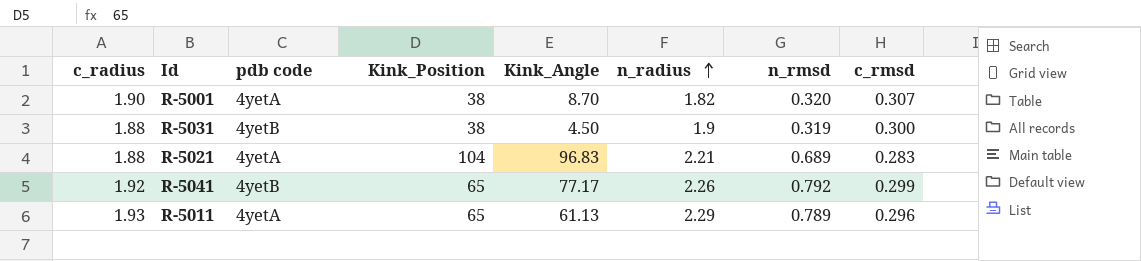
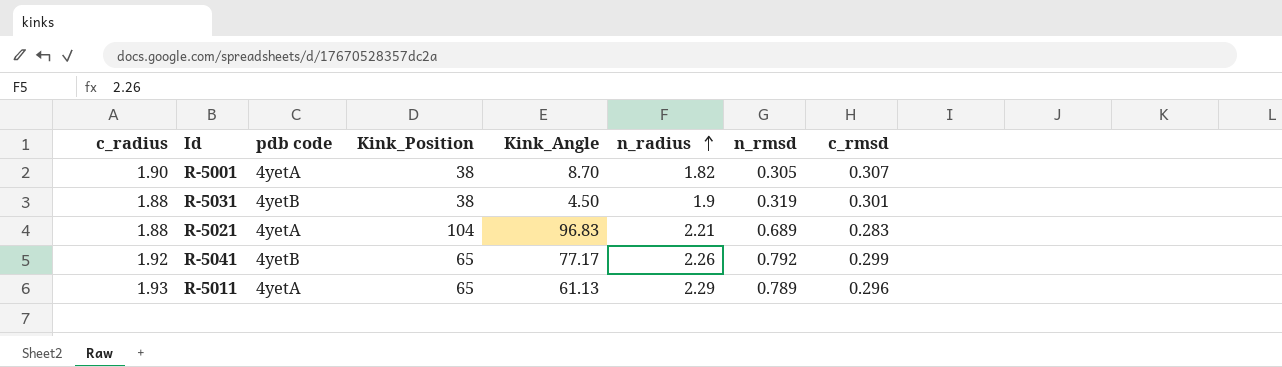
R-5001 | n_rmsd: 0.320 -> 0.305
R-5031 | c_rmsd: 0.300 -> 0.301

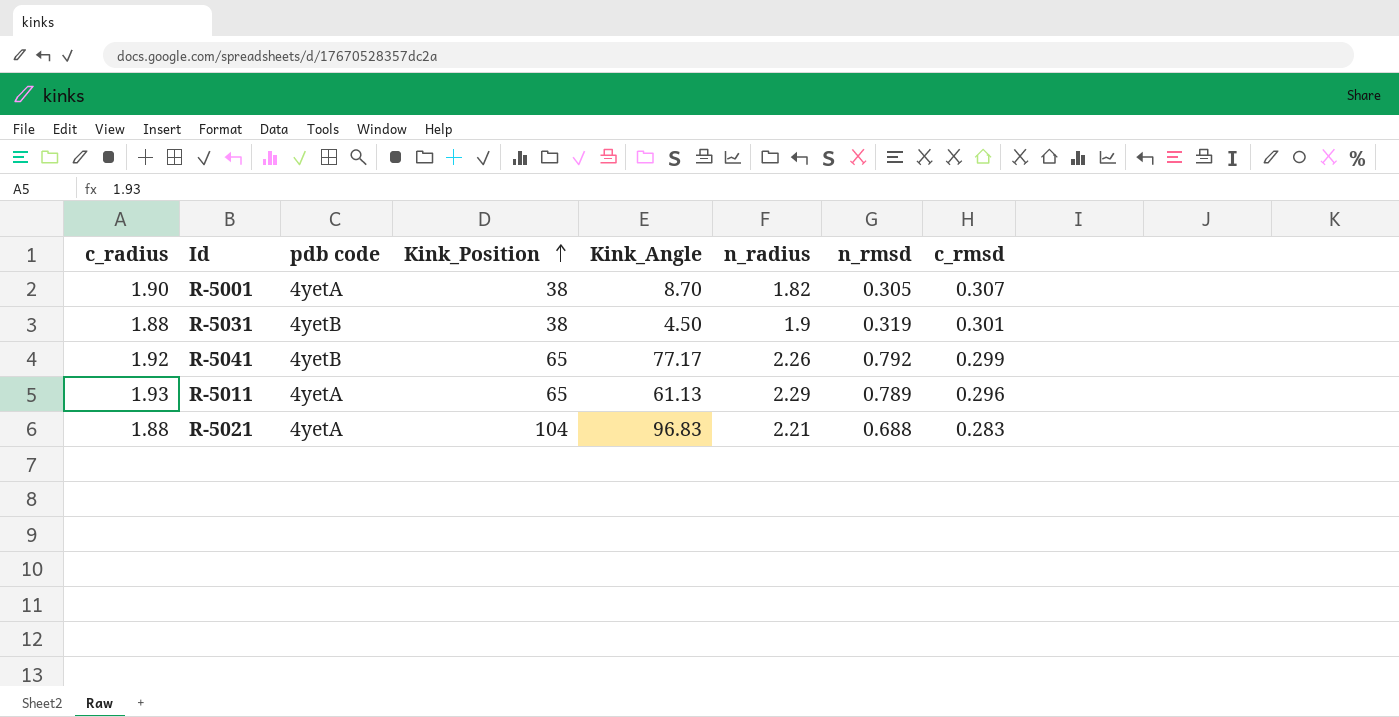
row order: n_radius ascending -> Kink_Position ascending
R-5021 | n_rmsd: 0.689 -> 0.688

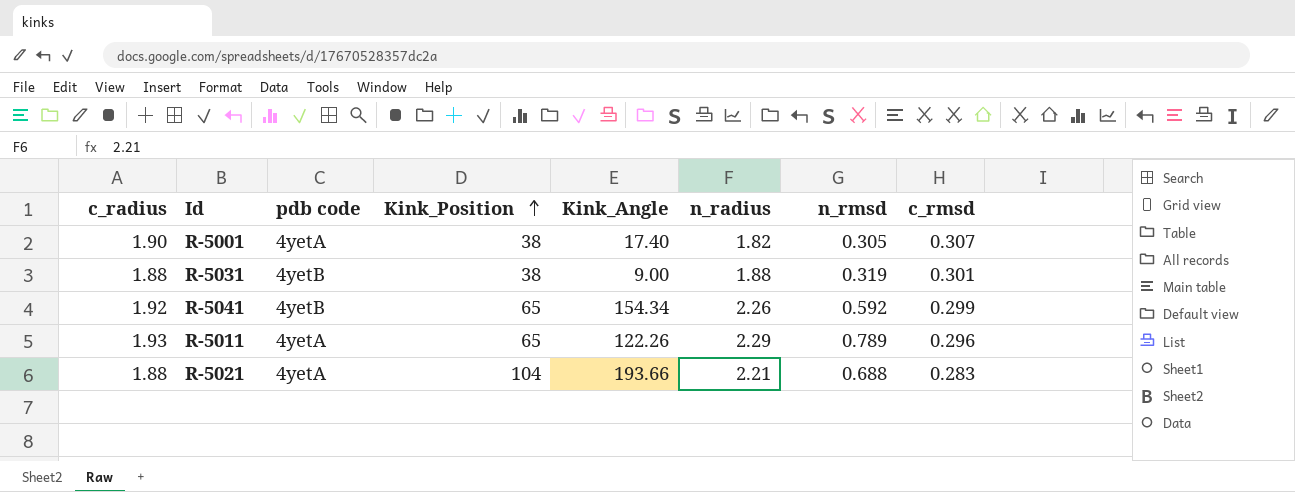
R-5001 | Kink_Angle: 8.70 -> 17.40
R-5031 | Kink_Angle: 4.50 -> 9.00
R-5031 | n_radius: 1.9 -> 1.88
R-5041 | Kink_Angle: 77.17 -> 154.34
R-5041 | n_rmsd: 0.792 -> 0.592
R-5011 | Kink_Angle: 61.13 -> 122.26
R-5021 | Kink_Angle: 96.83 -> 193.66

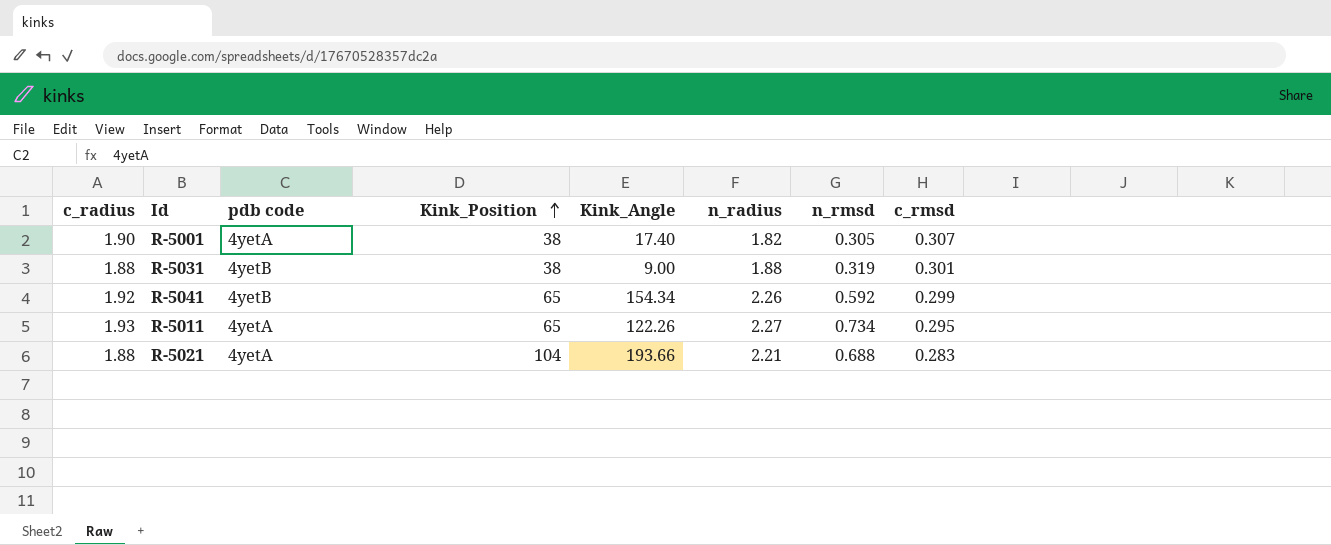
R-5011 | n_radius: 2.29 -> 2.27
R-5011 | n_rmsd: 0.789 -> 0.734
R-5011 | c_rmsd: 0.296 -> 0.295

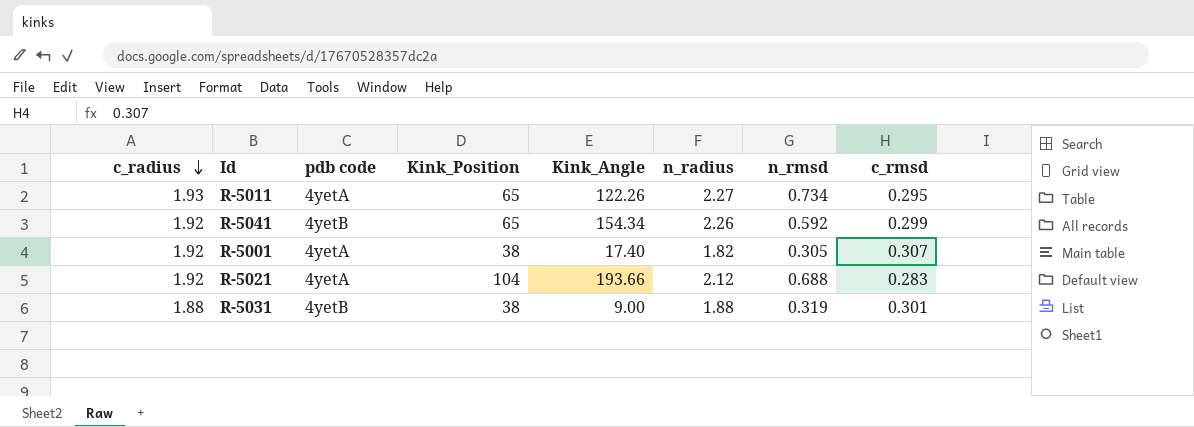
row order: Kink_Position ascending -> c_radius descending
R-5001 | c_radius: 1.90 -> 1.92
R-5021 | c_radius: 1.88 -> 1.92
R-5021 | n_radius: 2.21 -> 2.12

